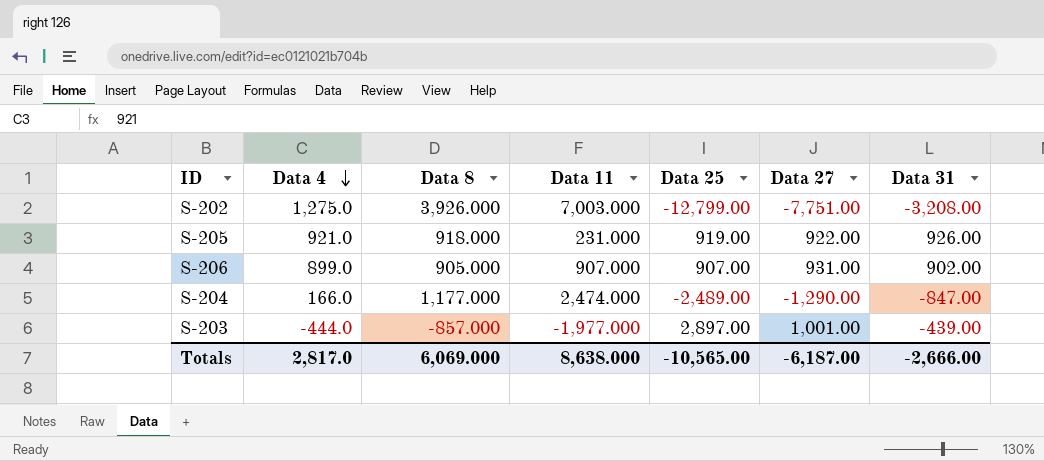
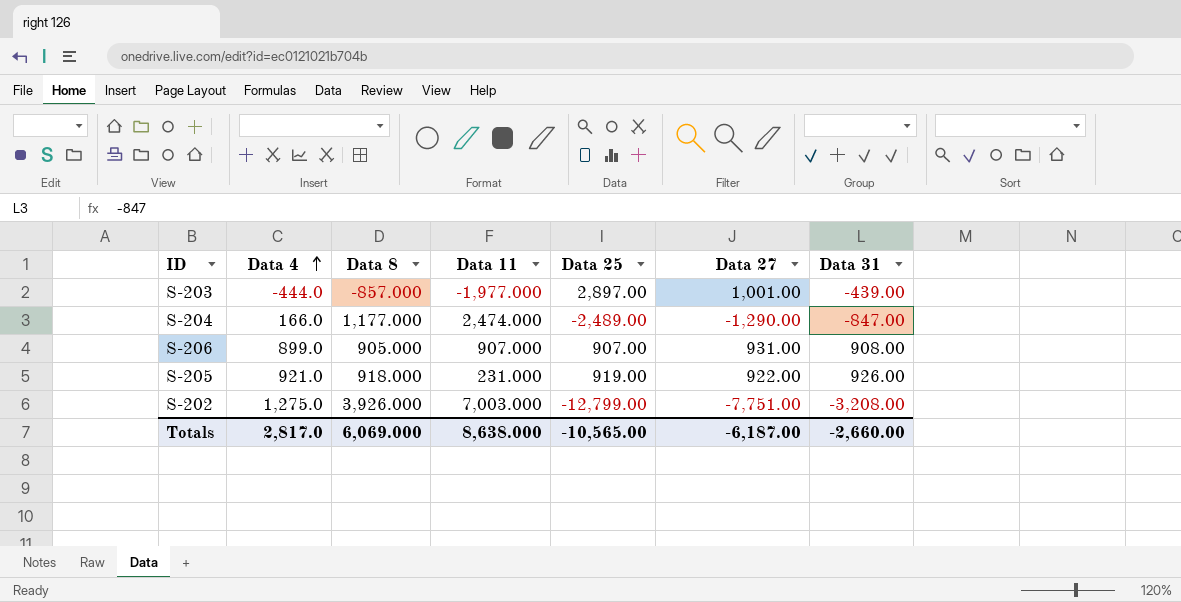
row order: Data 4 descending -> Data 4 ascending
S-206 | Data 31: 902.00 -> 908.00
Totals | Data 31: -2,666.00 -> -2,660.00

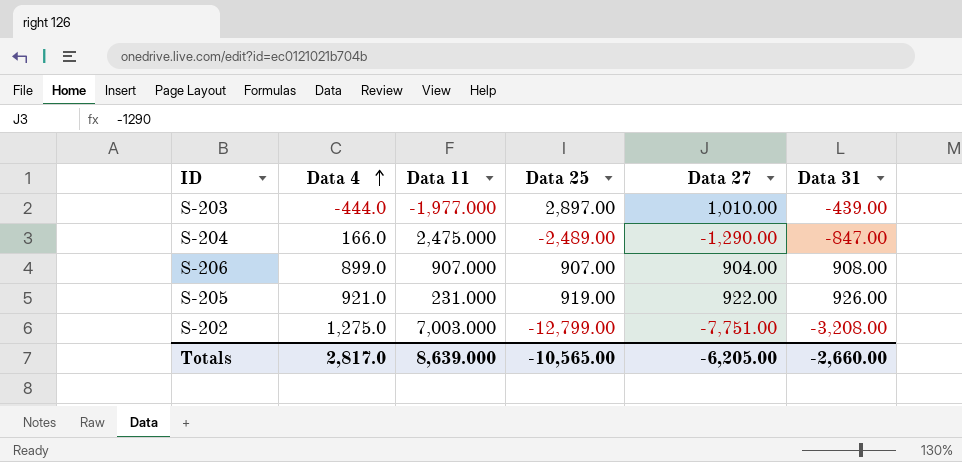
column Data 8 | position: 3 -> none
S-203 | Data 27: 1,001.00 -> 1,010.00
S-204 | Data 11: 2,474.000 -> 2,475.000
S-206 | Data 27: 931.00 -> 904.00
Totals | Data 11: 8,638.000 -> 8,639.000
Totals | Data 27: -6,187.00 -> -6,205.00

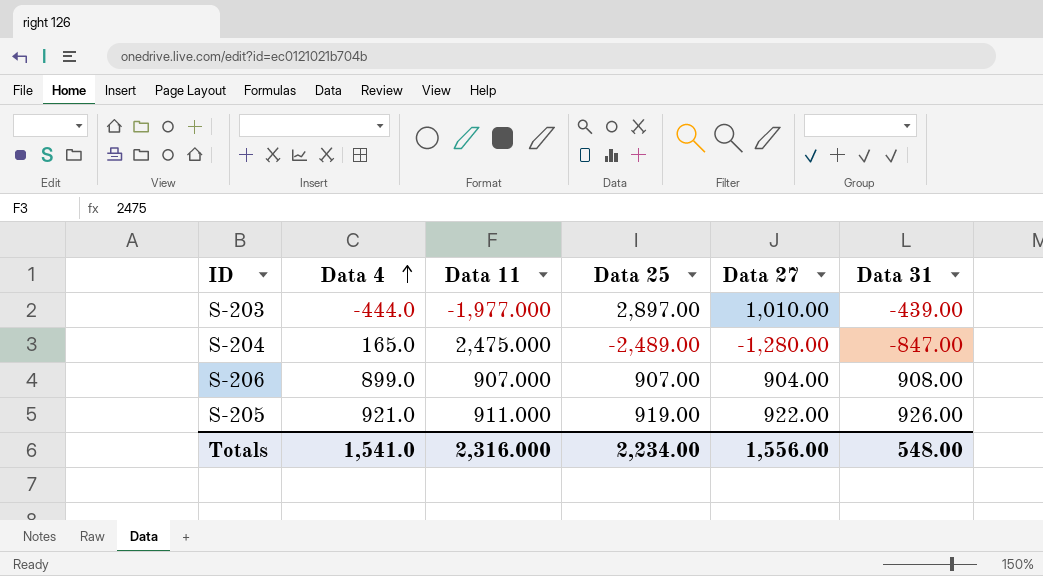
row S-202: 1,275.0 | 7,003.000 | -12,799.00 | -7,751.00 | -3,208.00 -> none
S-204 | Data 4: 166.0 -> 165.0
S-204 | Data 27: -1,290.00 -> -1,280.00
S-205 | Data 11: 231.000 -> 911.000
Totals | Data 4: 2,817.0 -> 1,541.0
Totals | Data 11: 8,639.000 -> 2,316.000
Totals | Data 25: -10,565.00 -> 2,234.00
Totals | Data 27: -6,205.00 -> 1,556.00
Totals | Data 31: -2,660.00 -> 548.00

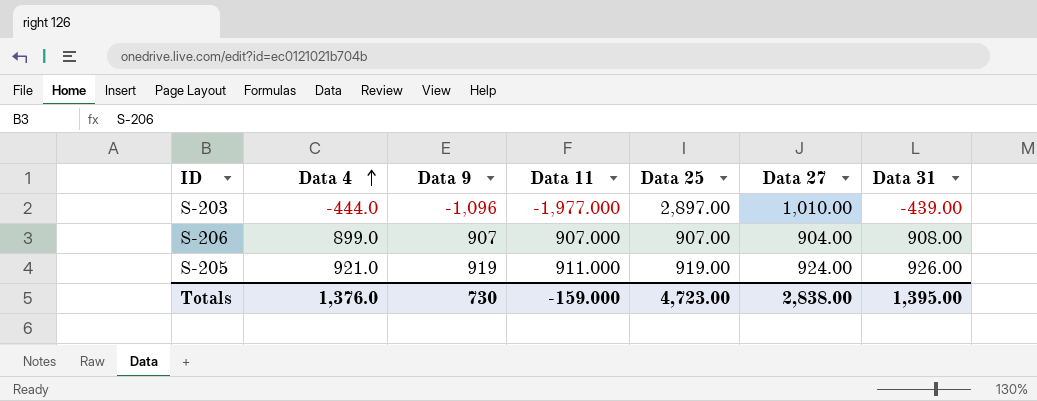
column Data 9 | position: none -> 3
row S-204: 165.0 | 2,475.000 | -2,489.00 | -1,280.00 | -847.00 -> none
S-205 | Data 27: 922.00 -> 924.00
Totals | Data 4: 1,541.0 -> 1,376.0
Totals | Data 11: 2,316.000 -> -159.000
Totals | Data 25: 2,234.00 -> 4,723.00
Totals | Data 27: 1,556.00 -> 2,838.00
Totals | Data 31: 548.00 -> 1,395.00

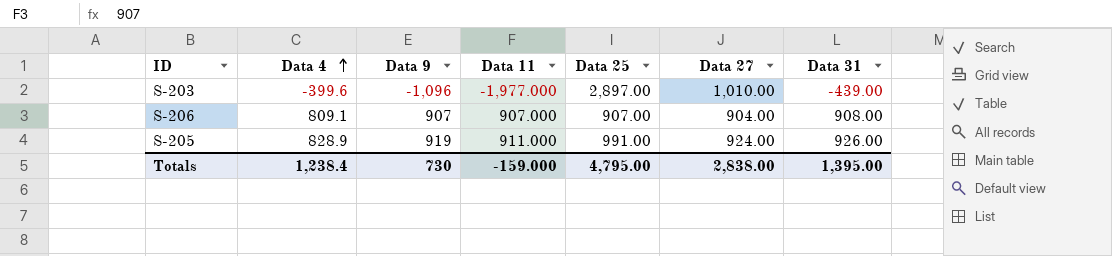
S-203 | Data 4: -444.0 -> -399.6
S-206 | Data 4: 899.0 -> 809.1
S-205 | Data 4: 921.0 -> 828.9
S-205 | Data 25: 919.00 -> 991.00
Totals | Data 4: 1,376.0 -> 1,238.4
Totals | Data 25: 4,723.00 -> 4,795.00

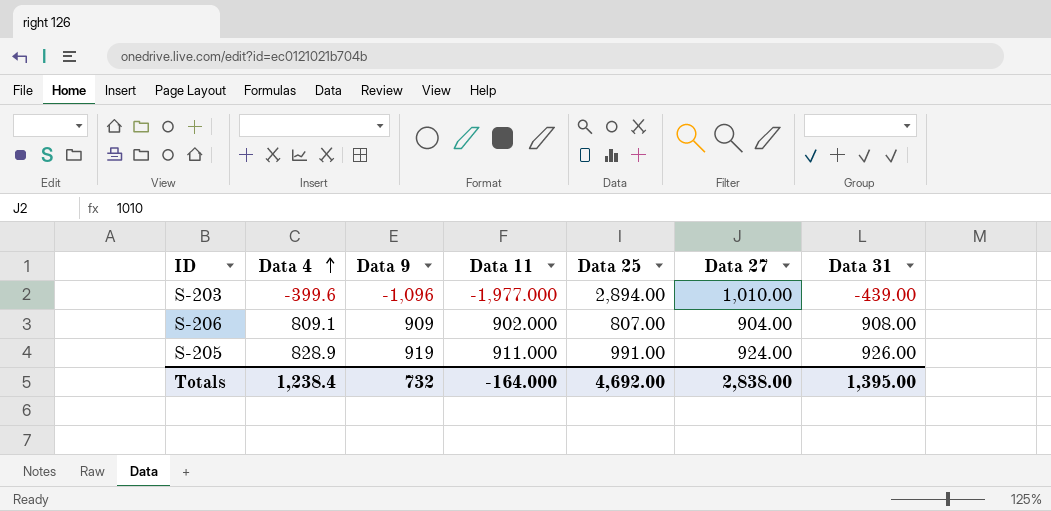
S-203 | Data 25: 2,897.00 -> 2,894.00
S-206 | Data 9: 907 -> 909
S-206 | Data 11: 907.000 -> 902.000
S-206 | Data 25: 907.00 -> 807.00
Totals | Data 9: 730 -> 732
Totals | Data 11: -159.000 -> -164.000
Totals | Data 25: 4,795.00 -> 4,692.00

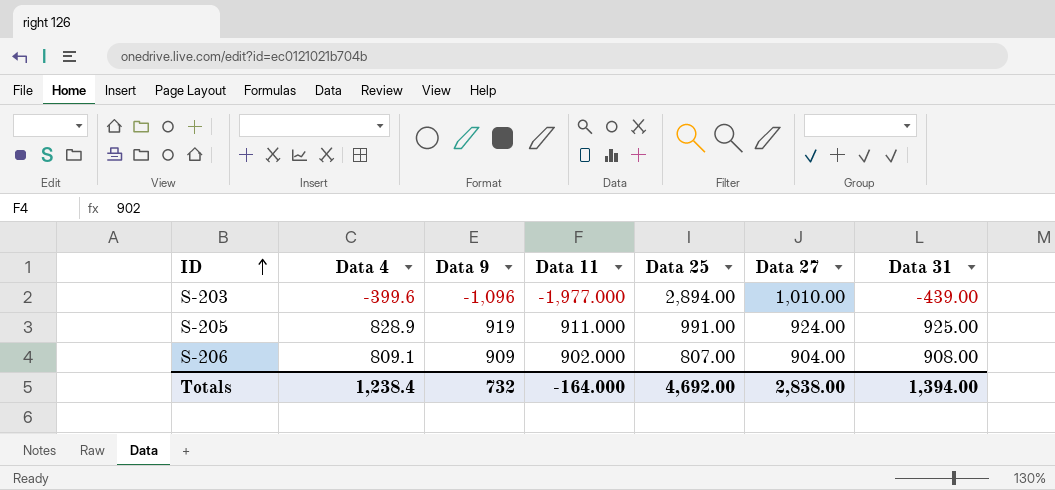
row order: Data 4 ascending -> ID ascending
S-205 | Data 31: 926.00 -> 925.00
Totals | Data 31: 1,395.00 -> 1,394.00

